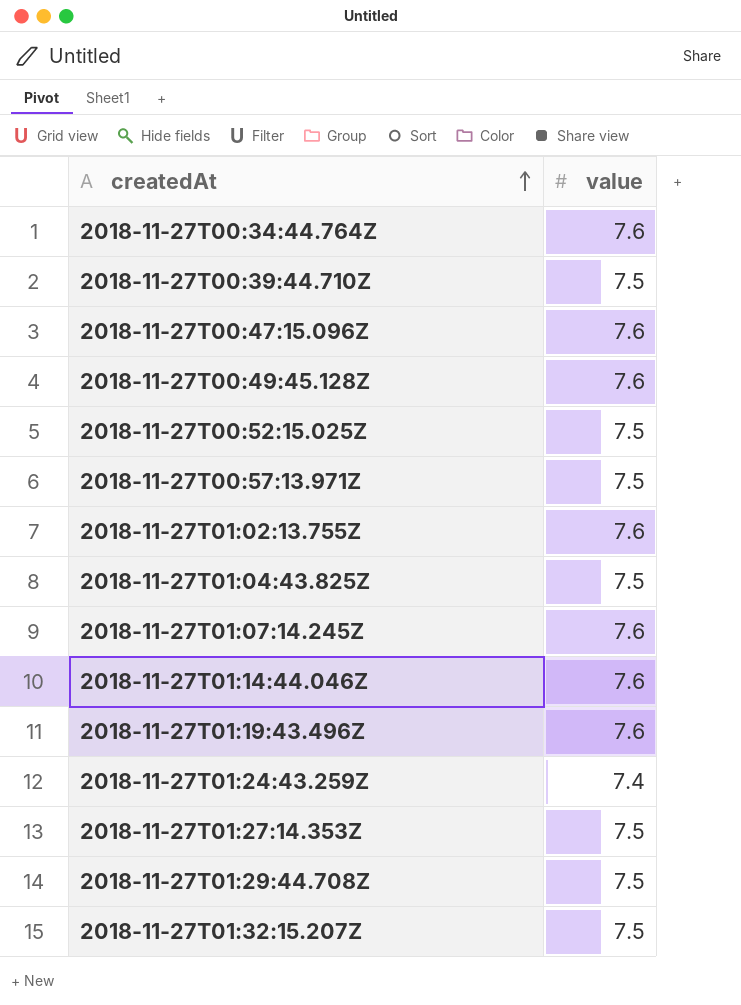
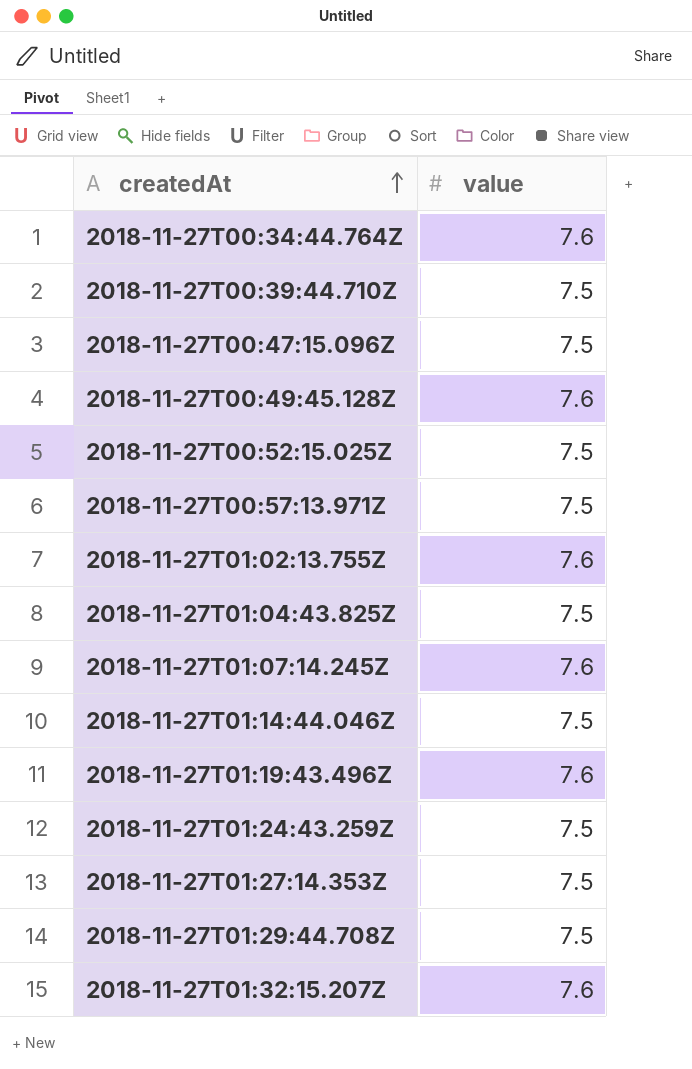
2018-11-27T00:47:15.096Z | value: 7.6 -> 7.5
2018-11-27T01:14:44.046Z | value: 7.6 -> 7.5
2018-11-27T01:24:43.259Z | value: 7.4 -> 7.5
2018-11-27T01:32:15.207Z | value: 7.5 -> 7.6

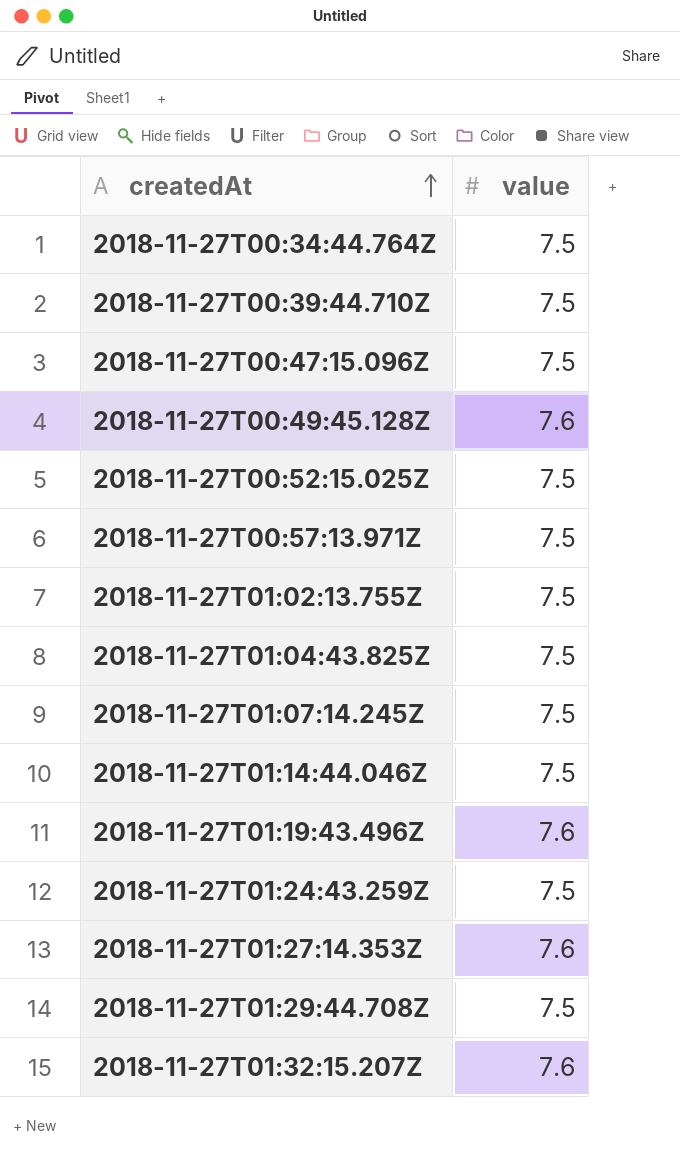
2018-11-27T00:34:44.764Z | value: 7.6 -> 7.5
2018-11-27T01:02:13.755Z | value: 7.6 -> 7.5
2018-11-27T01:07:14.245Z | value: 7.6 -> 7.5
2018-11-27T01:27:14.353Z | value: 7.5 -> 7.6

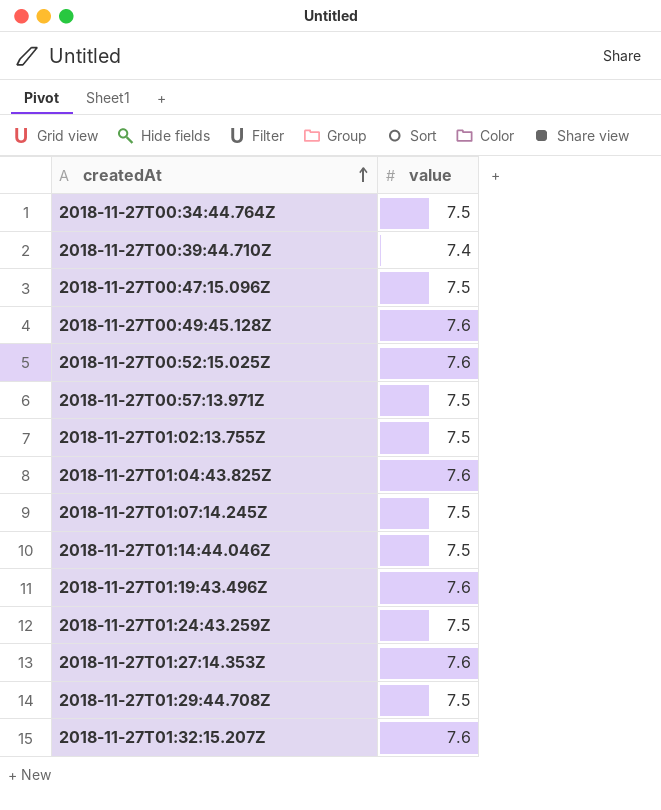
2018-11-27T00:39:44.710Z | value: 7.5 -> 7.4
2018-11-27T00:52:15.025Z | value: 7.5 -> 7.6
2018-11-27T01:04:43.825Z | value: 7.5 -> 7.6

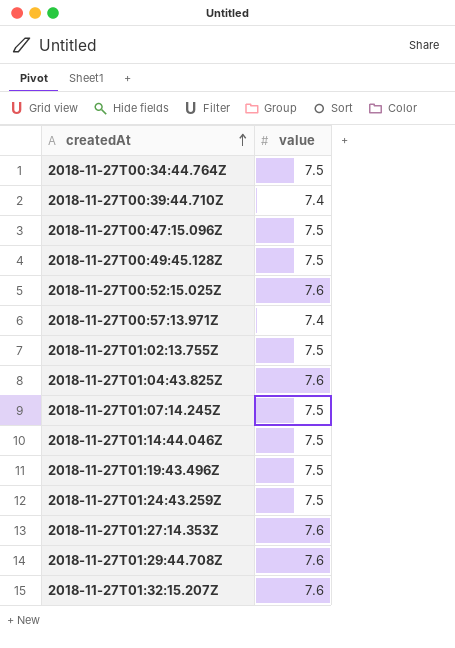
2018-11-27T00:49:45.128Z | value: 7.6 -> 7.5
2018-11-27T00:57:13.971Z | value: 7.5 -> 7.4
2018-11-27T01:19:43.496Z | value: 7.6 -> 7.5
2018-11-27T01:29:44.708Z | value: 7.5 -> 7.6

